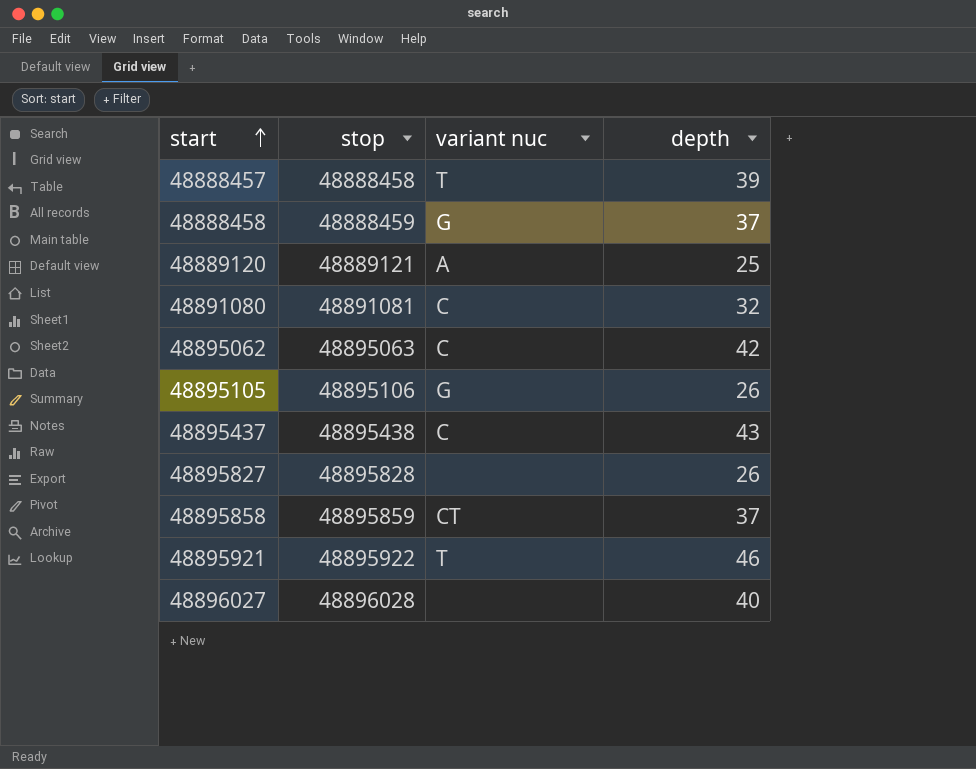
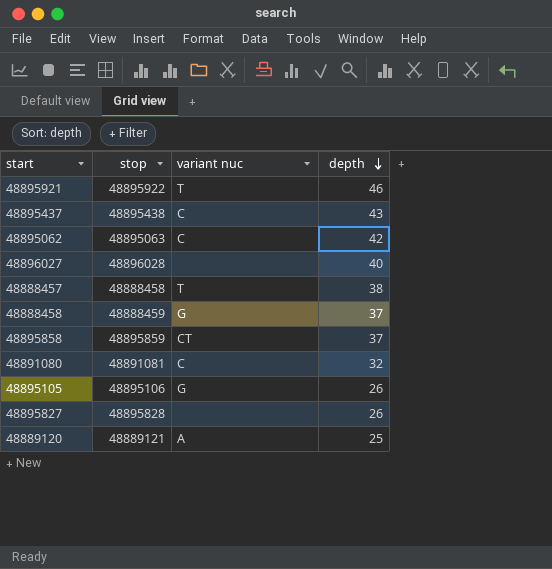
row order: start ascending -> depth descending
48888457 | depth: 39 -> 38

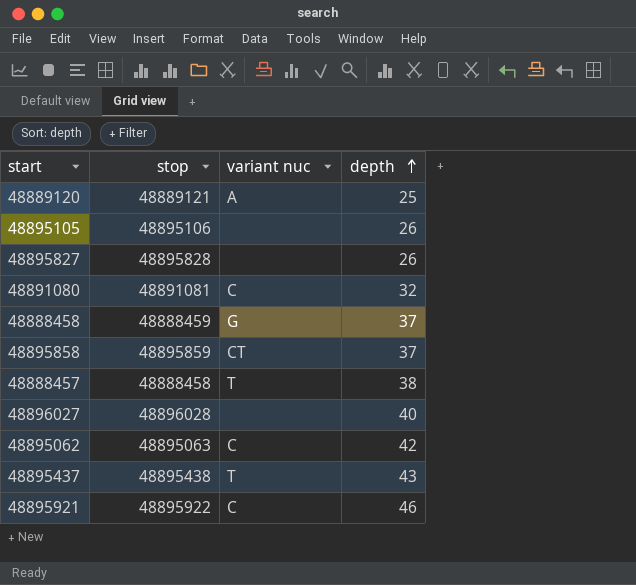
row order: depth descending -> depth ascending
48895105 | variant nuc: G -> none
48895437 | variant nuc: C -> T
48895921 | variant nuc: T -> C

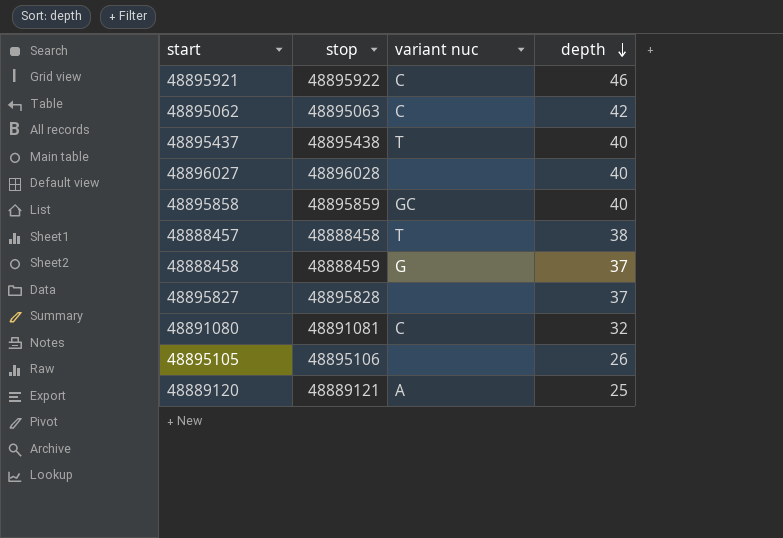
row order: depth ascending -> depth descending
48895437 | depth: 43 -> 40
48895858 | variant nuc: CT -> GC
48895858 | depth: 37 -> 40
48895827 | depth: 26 -> 37

